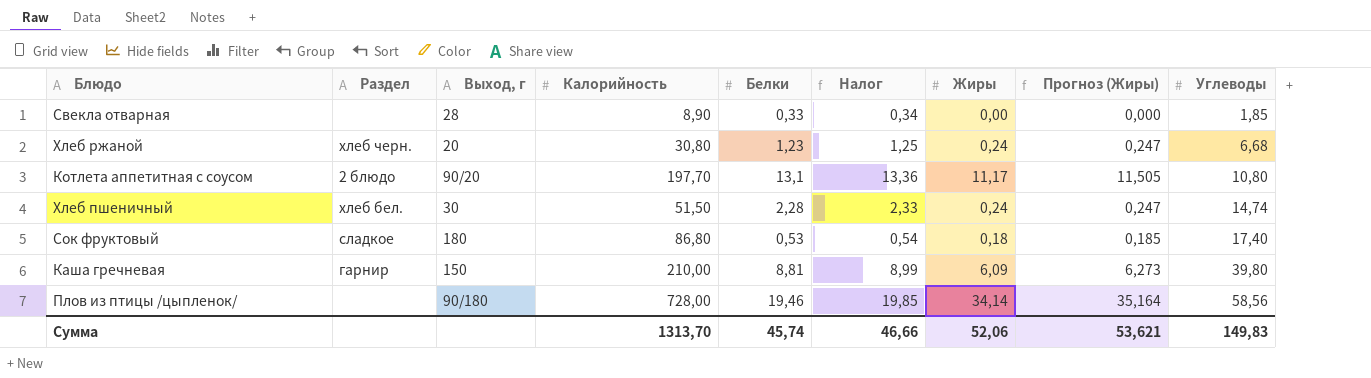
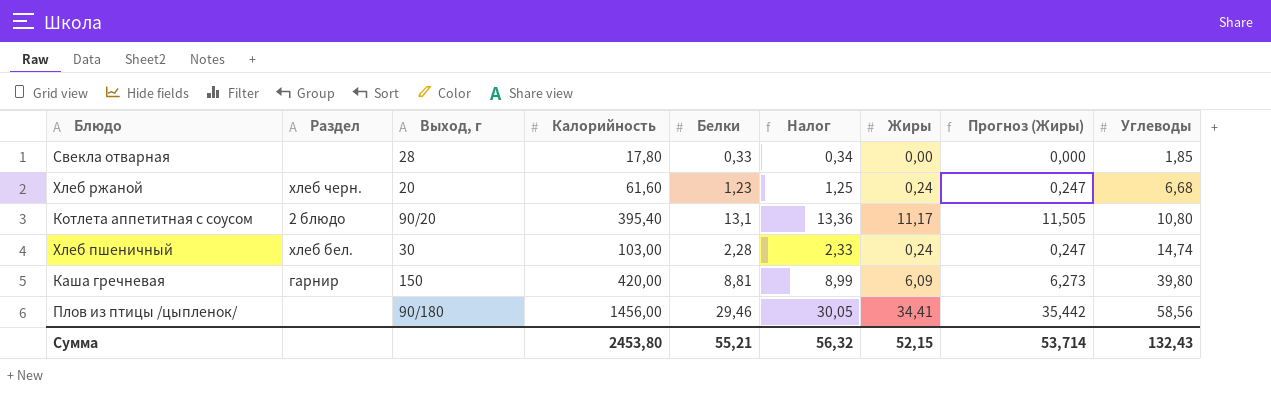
row Сок фруктовый: сладкое | 180 | 86,80 | 0,53 | 0,54 | 0,18 | 0,185 | 17,40 -> none
Свекла отварная | Калорийность: 8,90 -> 17,80
Хлеб ржаной | Калорийность: 30,80 -> 61,60
Котлета аппетитная с соусом | Калорийность: 197,70 -> 395,40
Хлеб пшеничный | Калорийность: 51,50 -> 103,00
Каша гречневая | Калорийность: 210,00 -> 420,00
Плов из птицы /цыпленок/ | Калорийность: 728,00 -> 1456,00
Плов из птицы /цыпленок/ | Белки: 19,46 -> 29,46
Плов из птицы /цыпленок/ | Налог: 19,85 -> 30,05
Плов из птицы /цыпленок/ | Жиры: 34,14 -> 34,41
Плов из птицы /цыпленок/ | Прогноз (Жиры): 35,164 -> 35,442
Сумма | Калорийность: 1313,70 -> 2453,80
Сумма | Белки: 45,74 -> 55,21
Сумма | Налог: 46,66 -> 56,32
Сумма | Жиры: 52,06 -> 52,15
Сумма | Прогноз (Жиры): 53,621 -> 53,714
Сумма | Углеводы: 149,83 -> 132,43

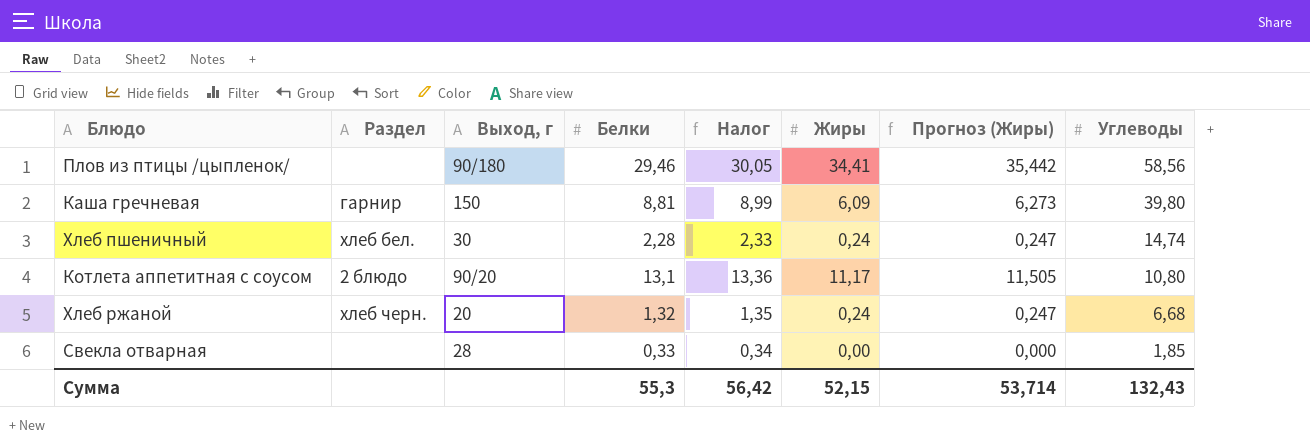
row order: Углеводы ascending -> Углеводы descending
column Калорийность | position: 4 -> none
Хлеб ржаной | Белки: 1,23 -> 1,32
Хлеб ржаной | Налог: 1,25 -> 1,35
Сумма | Белки: 55,21 -> 55,3
Сумма | Налог: 56,32 -> 56,42

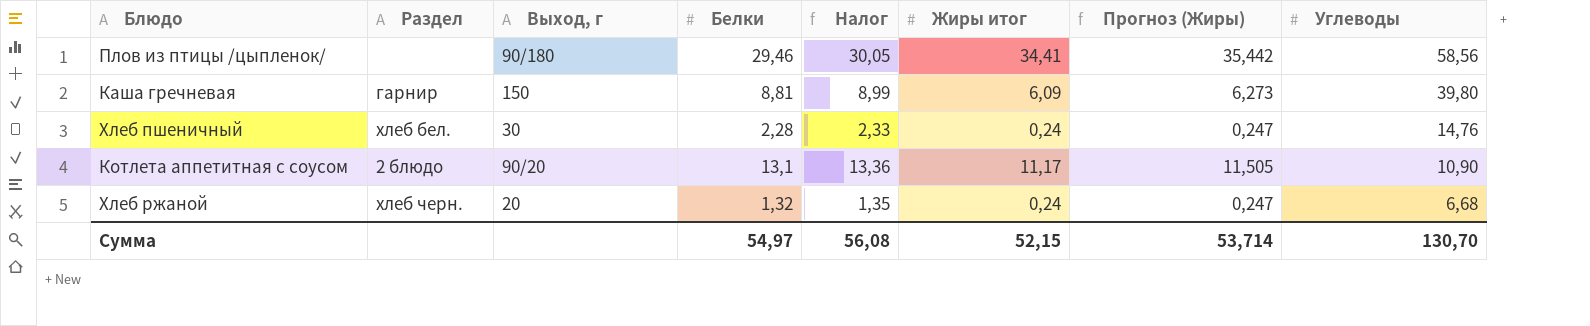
column name: Жиры -> Жиры итог
row Свекла отварная: none | 28 | 0,33 | 0,34 | 0,00 | 0,000 | 1,85 -> none
Хлеб пшеничный | Углеводы: 14,74 -> 14,76
Котлета аппетитная с соусом | Углеводы: 10,80 -> 10,90
Сумма | Белки: 55,3 -> 54,97
Сумма | Налог: 56,42 -> 56,08
Сумма | Углеводы: 132,43 -> 130,70

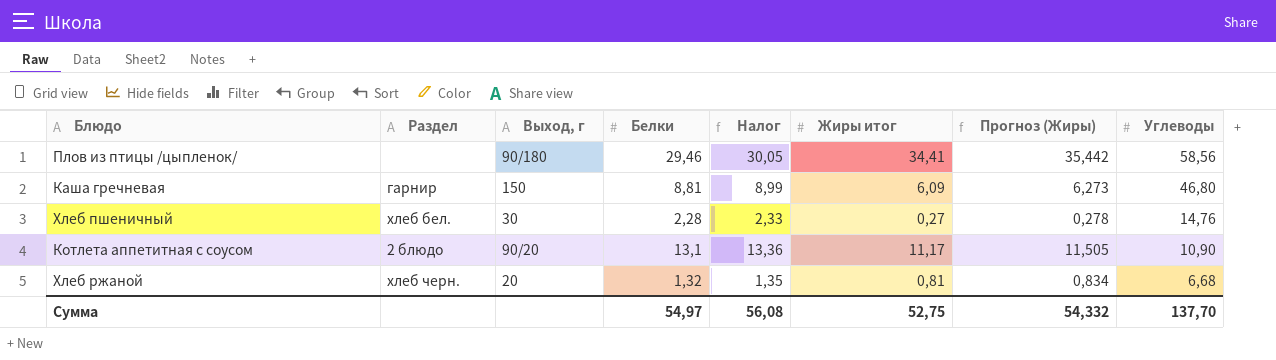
Каша гречневая | Углеводы: 39,80 -> 46,80
Хлеб пшеничный | Жиры итог: 0,24 -> 0,27
Хлеб пшеничный | Прогноз (Жиры): 0,247 -> 0,278
Хлеб ржаной | Жиры итог: 0,24 -> 0,81
Хлеб ржаной | Прогноз (Жиры): 0,247 -> 0,834
Сумма | Жиры итог: 52,15 -> 52,75
Сумма | Прогноз (Жиры): 53,714 -> 54,332
Сумма | Углеводы: 130,70 -> 137,70

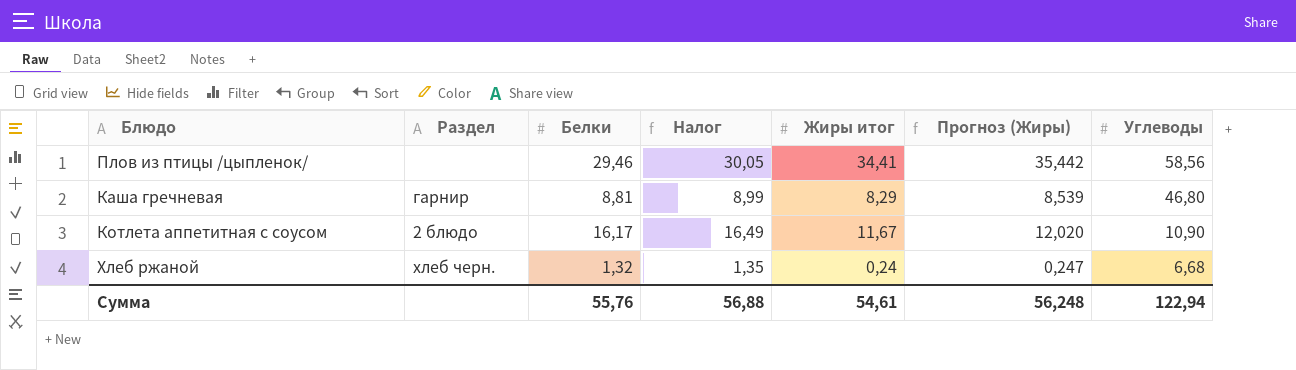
column Выход, г | position: 3 -> none
row Хлеб пшеничный: хлеб бел. | 30 | 2,28 | 2,33 | 0,27 | 0,278 | 14,76 -> none
Каша гречневая | Жиры итог: 6,09 -> 8,29
Каша гречневая | Прогноз (Жиры): 6,273 -> 8,539
Котлета аппетитная с соусом | Белки: 13,1 -> 16,17
Котлета аппетитная с соусом | Налог: 13,36 -> 16,49
Котлета аппетитная с соусом | Жиры итог: 11,17 -> 11,67
Котлета аппетитная с соусом | Прогноз (Жиры): 11,505 -> 12,020
Хлеб ржаной | Жиры итог: 0,81 -> 0,24
Хлеб ржаной | Прогноз (Жиры): 0,834 -> 0,247
Сумма | Белки: 54,97 -> 55,76
Сумма | Налог: 56,08 -> 56,88
Сумма | Жиры итог: 52,75 -> 54,61
Сумма | Прогноз (Жиры): 54,332 -> 56,248
Сумма | Углеводы: 137,70 -> 122,94

